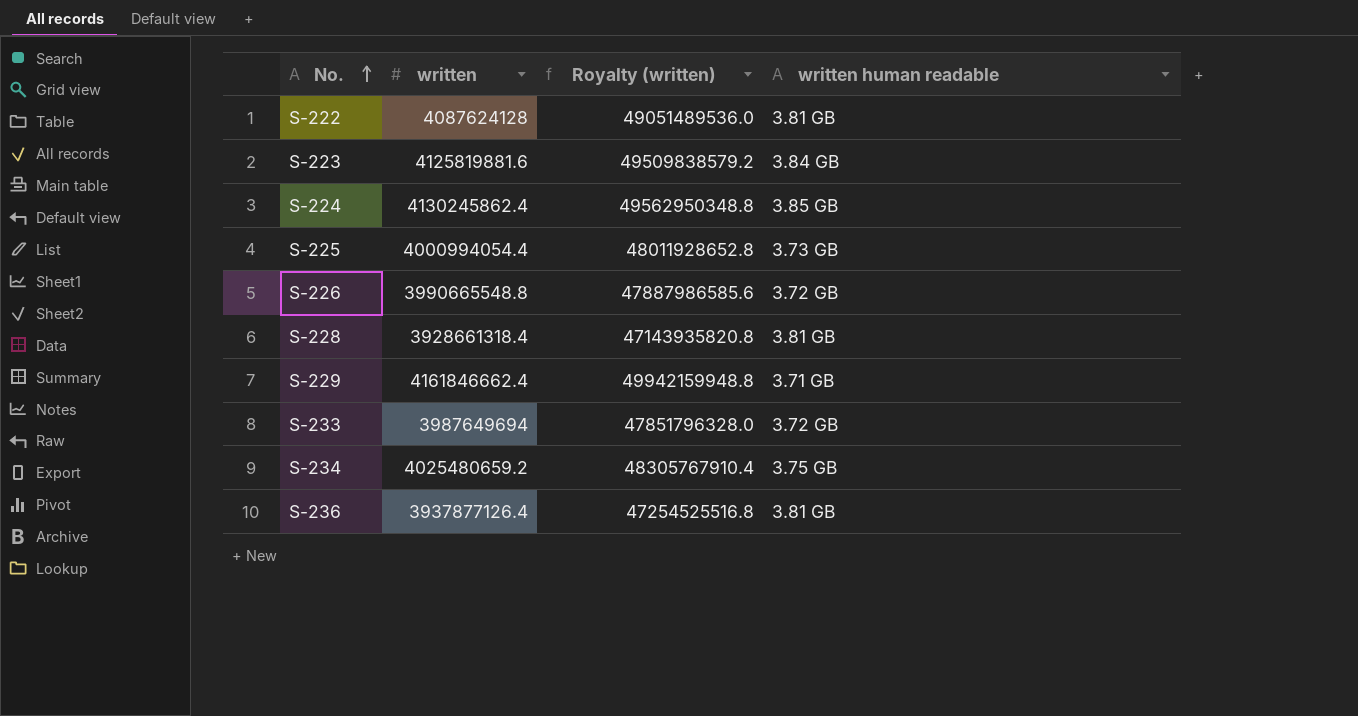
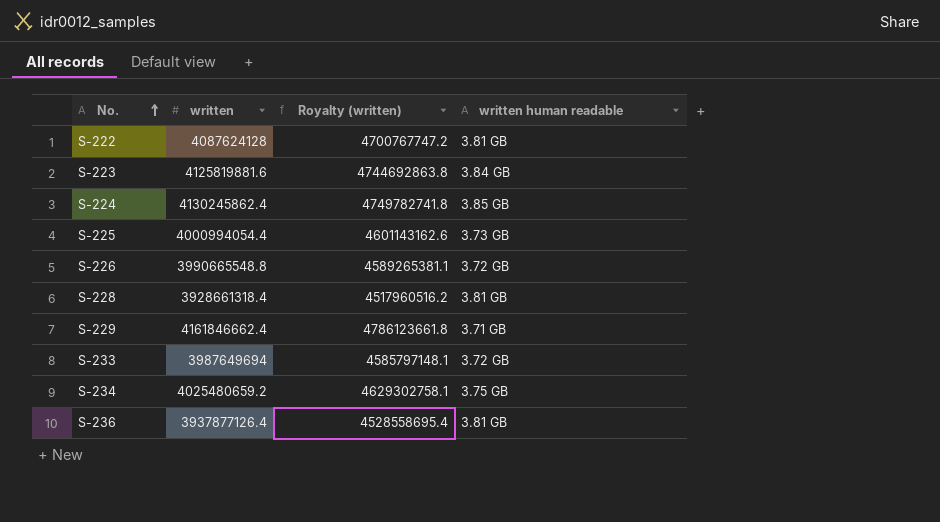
column Royalty (written) | formula: [written] * 12 -> [written] * 1.15

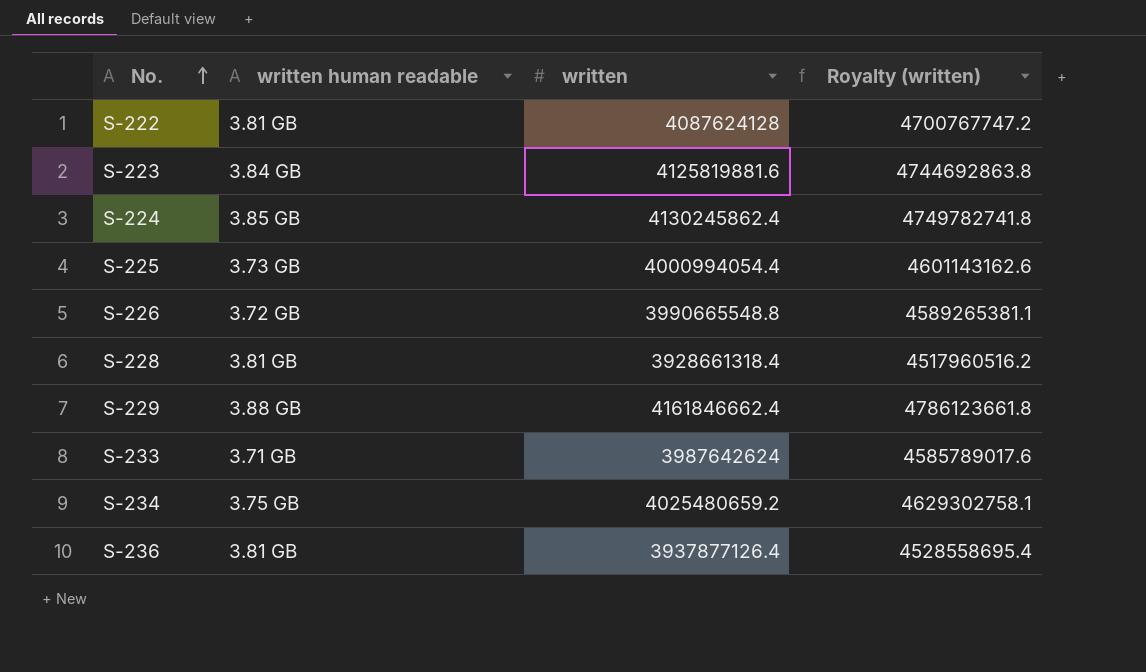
column written human readable | position: 4 -> 2
S-229 | written human readable: 3.71 GB -> 3.88 GB
S-233 | written human readable: 3.72 GB -> 3.71 GB
S-233 | written: 3987649694 -> 3987642624
S-233 | Royalty (written): 4585797148.1 -> 4585789017.6

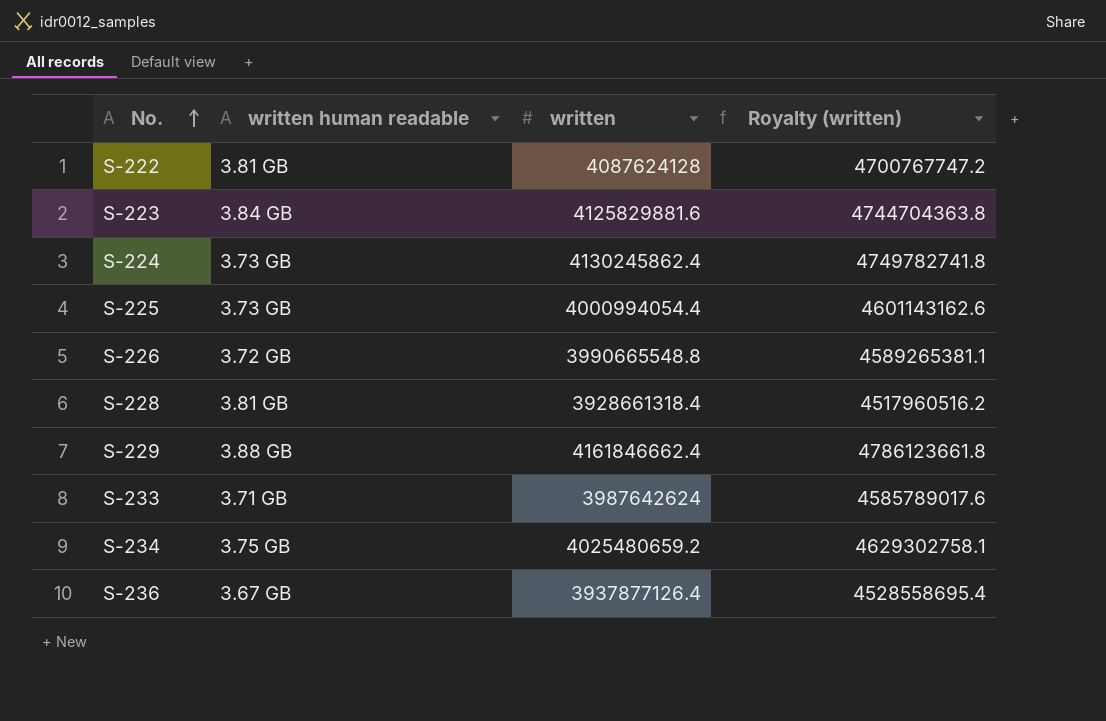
S-223 | written: 4125819881.6 -> 4125829881.6
S-223 | Royalty (written): 4744692863.8 -> 4744704363.8
S-224 | written human readable: 3.85 GB -> 3.73 GB
S-236 | written human readable: 3.81 GB -> 3.67 GB

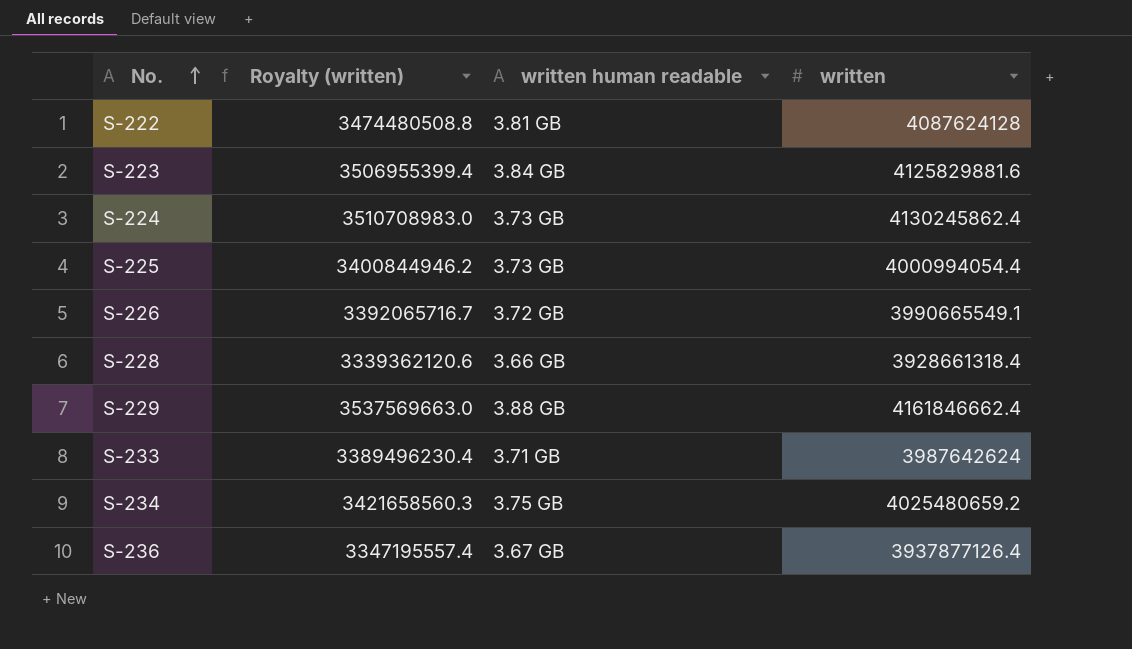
column Royalty (written) | formula: [written] * 1.15 -> [written] * 0.85
column Royalty (written) | position: 4 -> 2
S-226 | written: 3990665548.8 -> 3990665549.1
S-228 | written human readable: 3.81 GB -> 3.66 GB

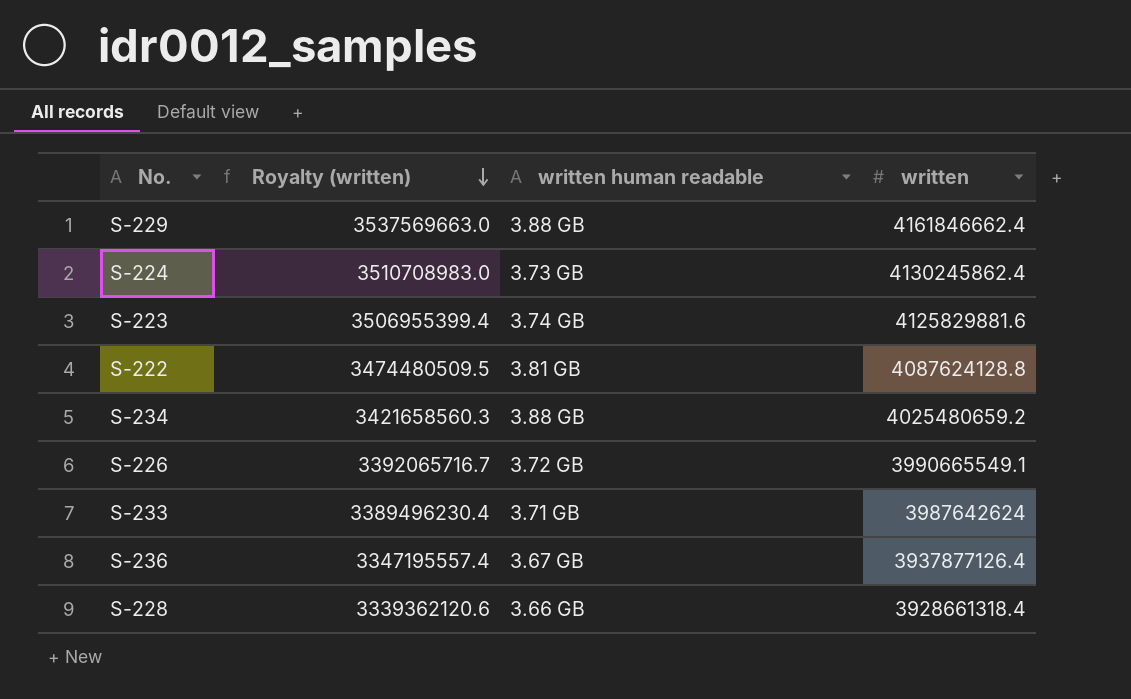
row order: No. ascending -> Royalty (written) descending
row S-225: 3400844946.2 | 3.73 GB | 4000994054.4 -> none
S-223 | written human readable: 3.84 GB -> 3.74 GB
S-222 | Royalty (written): 3474480508.8 -> 3474480509.5
S-222 | written: 4087624128 -> 4087624128.8
S-234 | written human readable: 3.75 GB -> 3.88 GB

